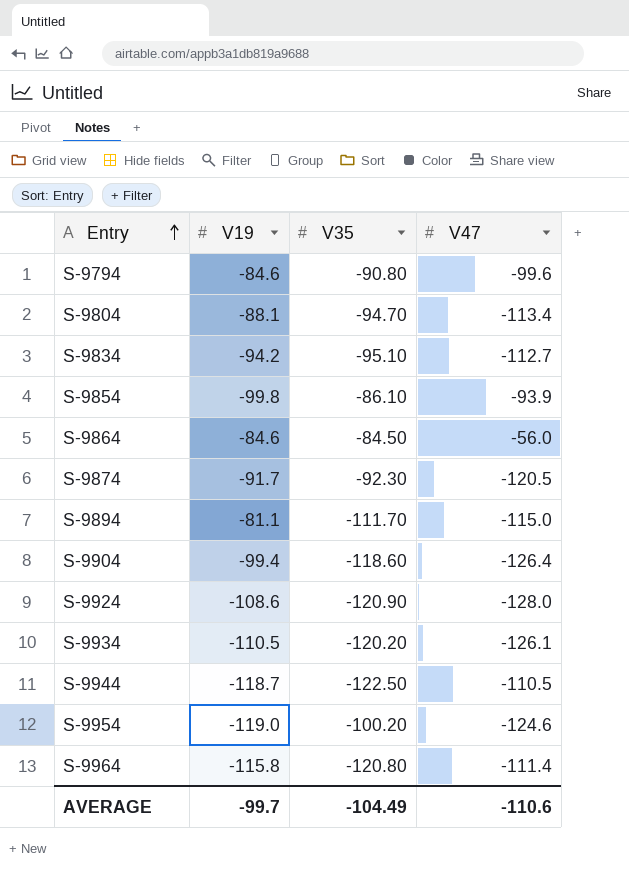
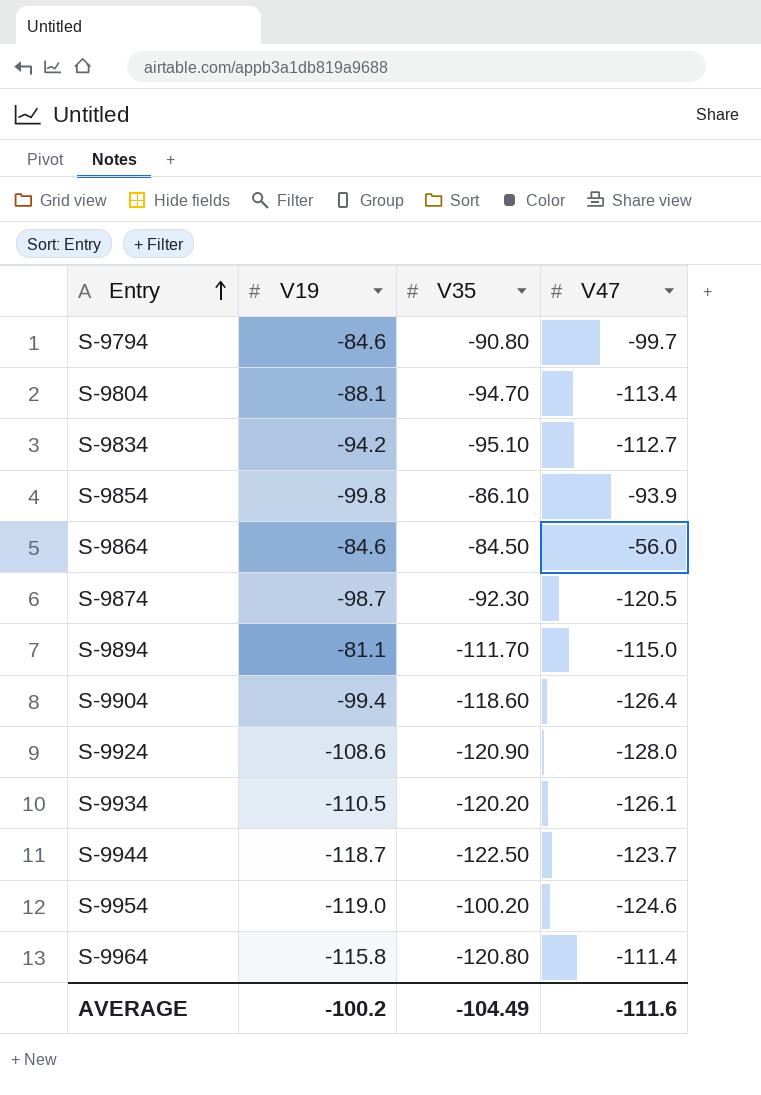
S-9794 | V47: -99.6 -> -99.7
S-9874 | V19: -91.7 -> -98.7
S-9944 | V47: -110.5 -> -123.7
AVERAGE | V19: -99.7 -> -100.2
AVERAGE | V47: -110.6 -> -111.6

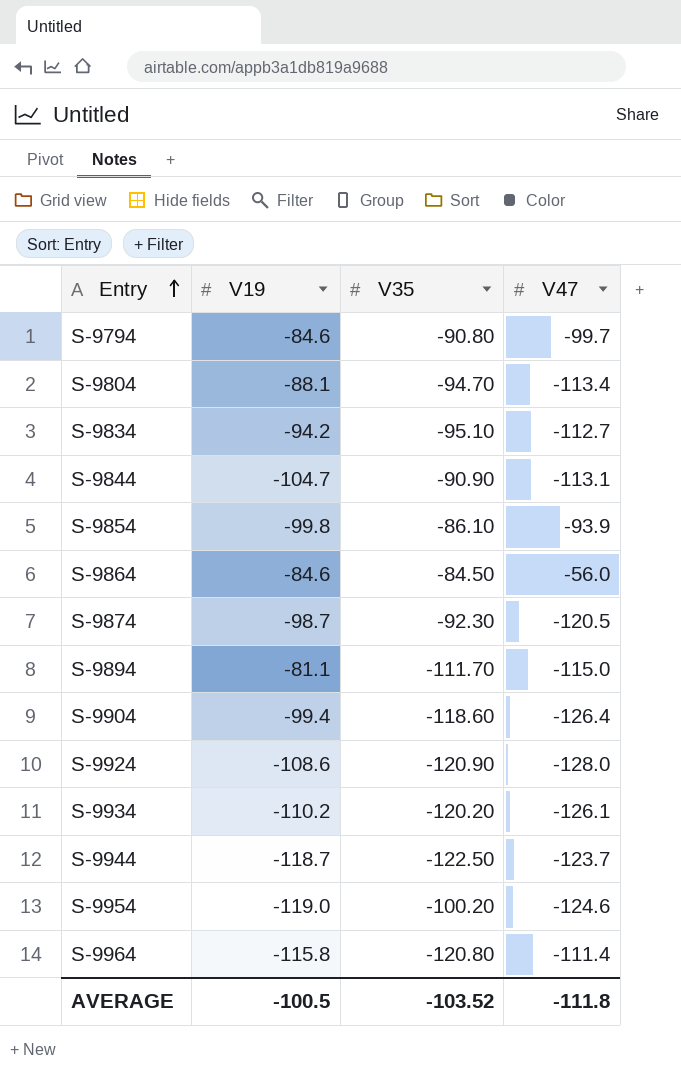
row S-9844: none -> -104.7 | -90.90 | -113.1
S-9934 | V19: -110.5 -> -110.2
AVERAGE | V19: -100.2 -> -100.5
AVERAGE | V35: -104.49 -> -103.52
AVERAGE | V47: -111.6 -> -111.8

